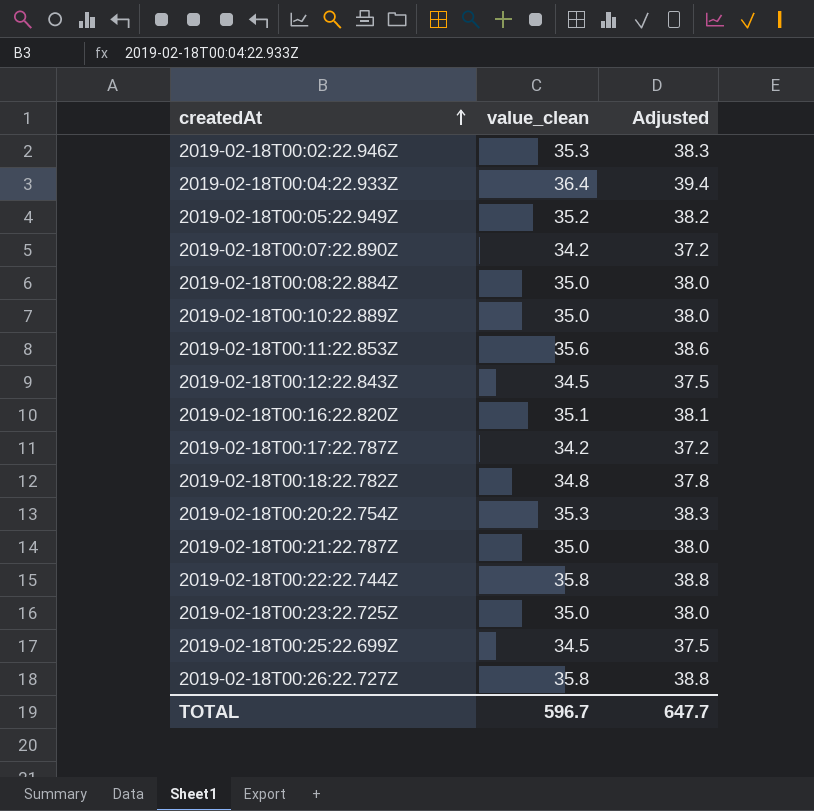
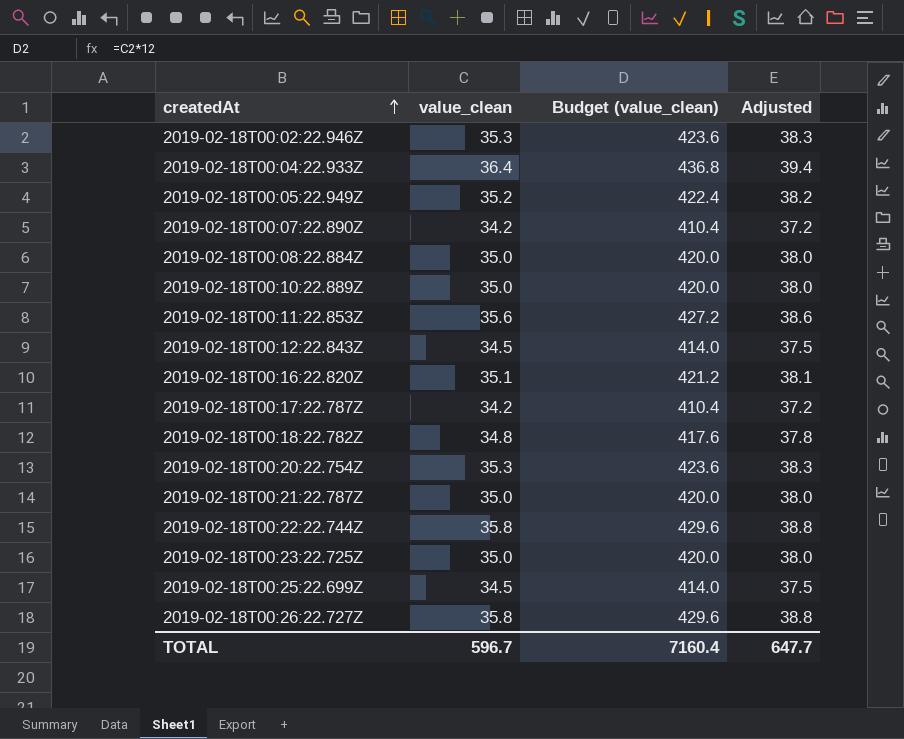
column Budget (value_clean) | formula: none -> [value_clean] * 12

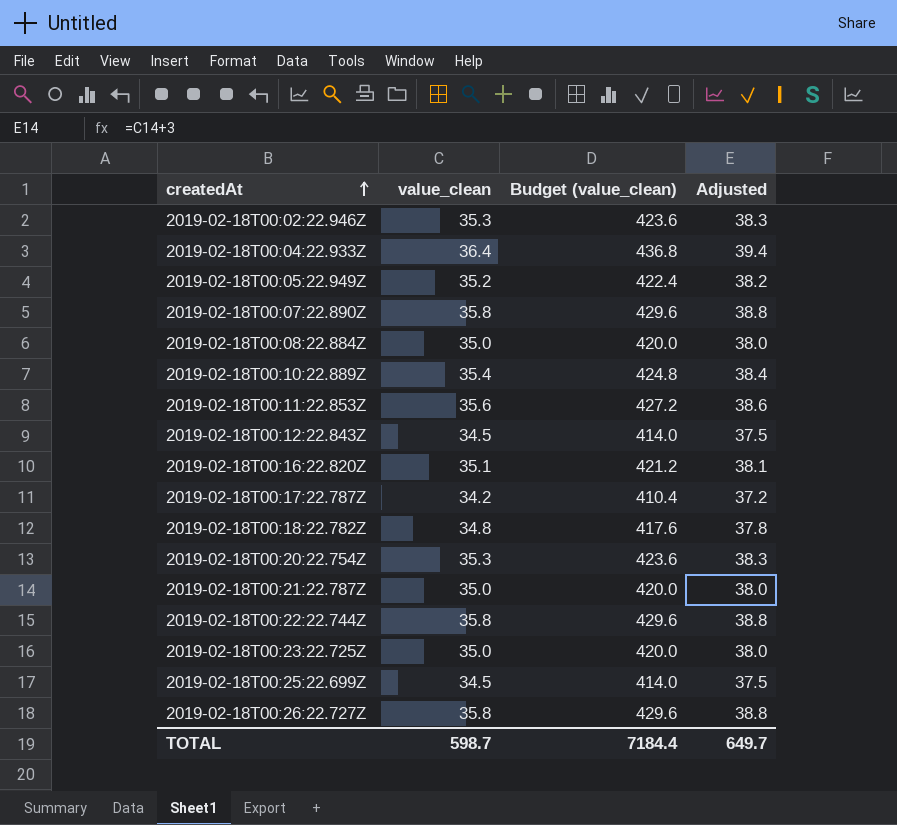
2019-02-18T00:07:22.890Z | value_clean: 34.2 -> 35.8
2019-02-18T00:07:22.890Z | Budget (value_clean): 410.4 -> 429.6
2019-02-18T00:07:22.890Z | Adjusted: 37.2 -> 38.8
2019-02-18T00:10:22.889Z | value_clean: 35.0 -> 35.4
2019-02-18T00:10:22.889Z | Budget (value_clean): 420.0 -> 424.8
2019-02-18T00:10:22.889Z | Adjusted: 38.0 -> 38.4
TOTAL | value_clean: 596.7 -> 598.7
TOTAL | Budget (value_clean): 7160.4 -> 7184.4
TOTAL | Adjusted: 647.7 -> 649.7

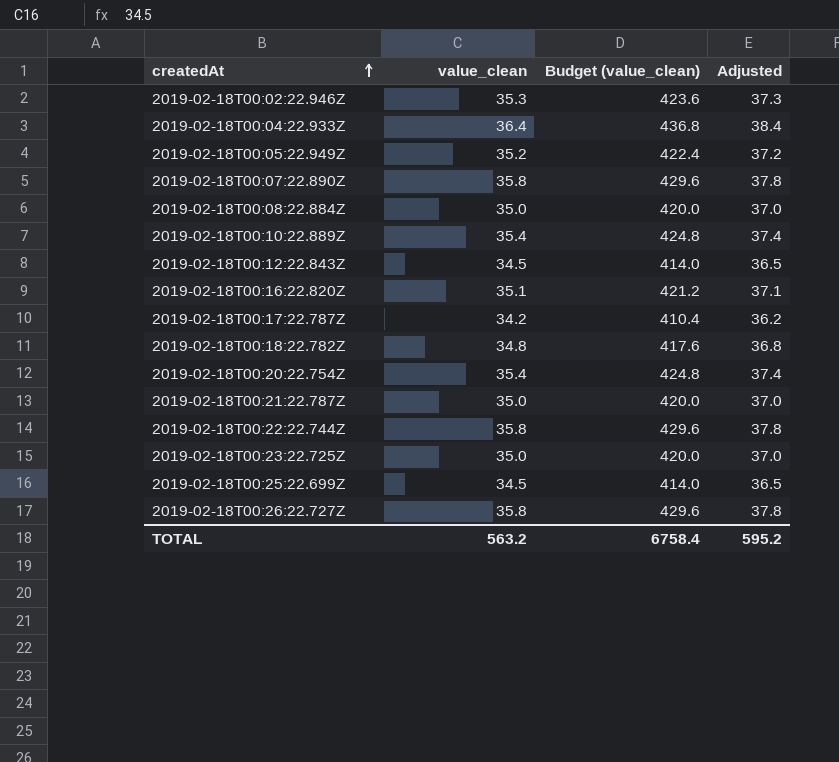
column Adjusted | formula: [value_clean] + 3 -> [value_clean] + 2
row 2019-02-18T00:11:22.853Z: 35.6 | 427.2 | 38.6 -> none
2019-02-18T00:20:22.754Z | value_clean: 35.3 -> 35.4
2019-02-18T00:20:22.754Z | Budget (value_clean): 423.6 -> 424.8
TOTAL | value_clean: 598.7 -> 563.2
TOTAL | Budget (value_clean): 7184.4 -> 6758.4
TOTAL | Adjusted: 649.7 -> 595.2

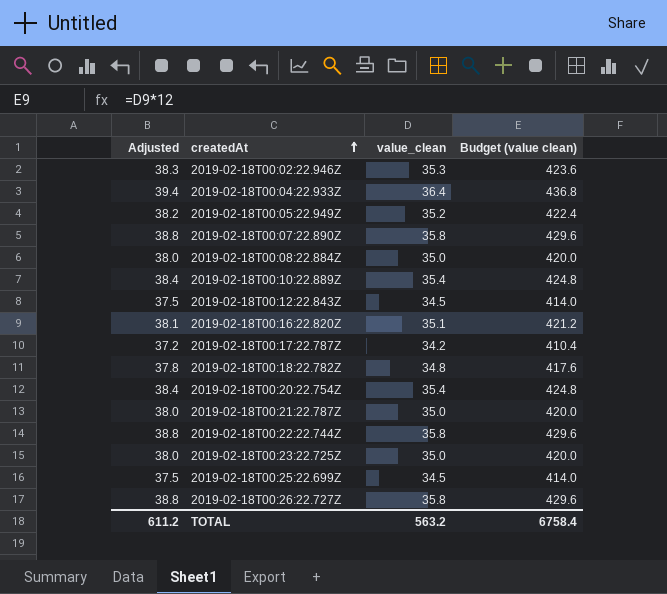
column Adjusted | formula: [value_clean] + 2 -> [value_clean] + 3
column Adjusted | position: 4 -> 1
column name: Budget (value_clean) -> Budget (value clean)
TOTAL | Adjusted: 595.2 -> 611.2

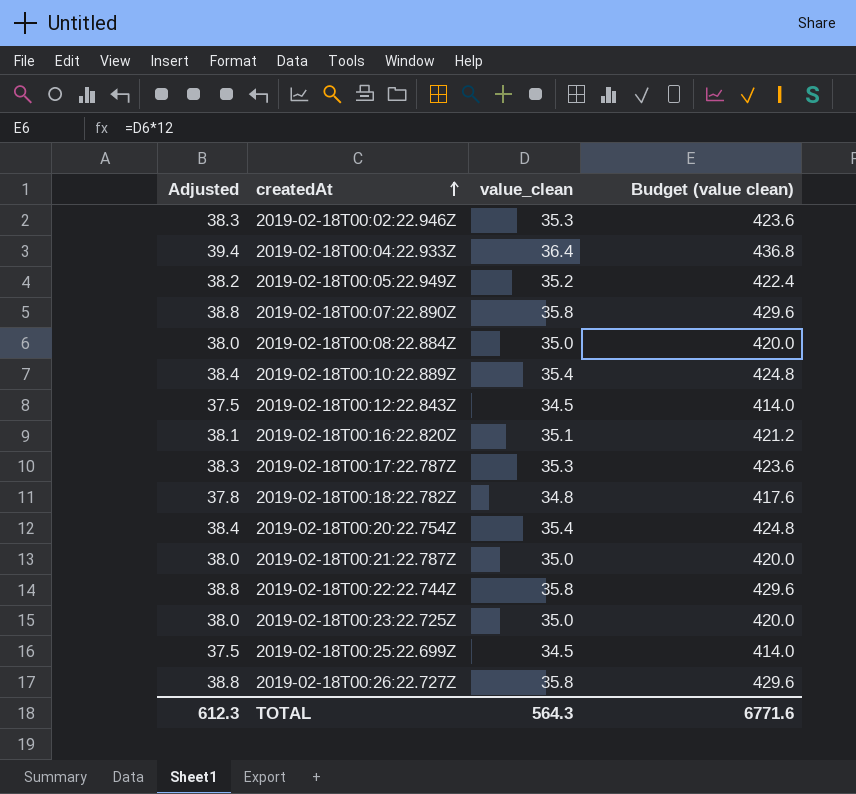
2019-02-18T00:17:22.787Z | Adjusted: 37.2 -> 38.3
2019-02-18T00:17:22.787Z | value_clean: 34.2 -> 35.3
2019-02-18T00:17:22.787Z | Budget (value clean): 410.4 -> 423.6
TOTAL | Adjusted: 611.2 -> 612.3
TOTAL | value_clean: 563.2 -> 564.3
TOTAL | Budget (value clean): 6758.4 -> 6771.6

